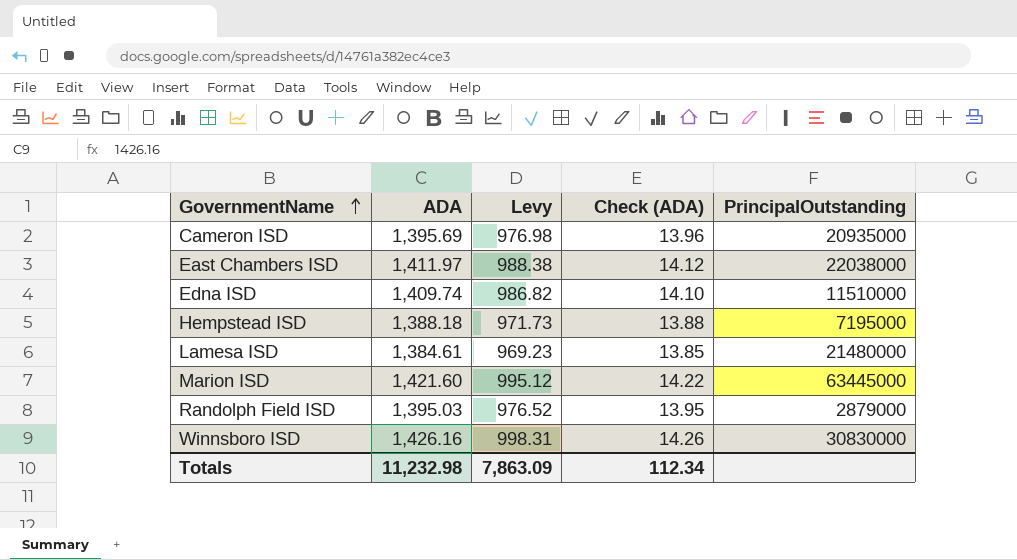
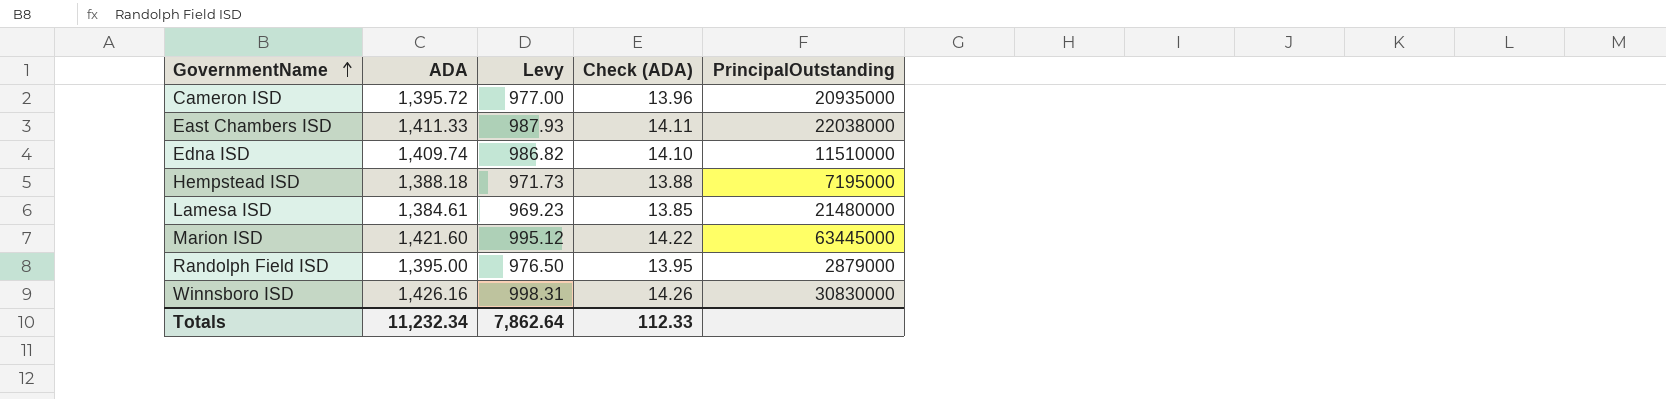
Cameron ISD | ADA: 1,395.69 -> 1,395.72
Cameron ISD | Levy: 976.98 -> 977.00
East Chambers ISD | ADA: 1,411.97 -> 1,411.33
East Chambers ISD | Levy: 988.38 -> 987.93
East Chambers ISD | Check (ADA): 14.12 -> 14.11
Randolph Field ISD | ADA: 1,395.03 -> 1,395.00
Randolph Field ISD | Levy: 976.52 -> 976.50
Totals | ADA: 11,232.98 -> 11,232.34
Totals | Levy: 7,863.09 -> 7,862.64
Totals | Check (ADA): 112.34 -> 112.33

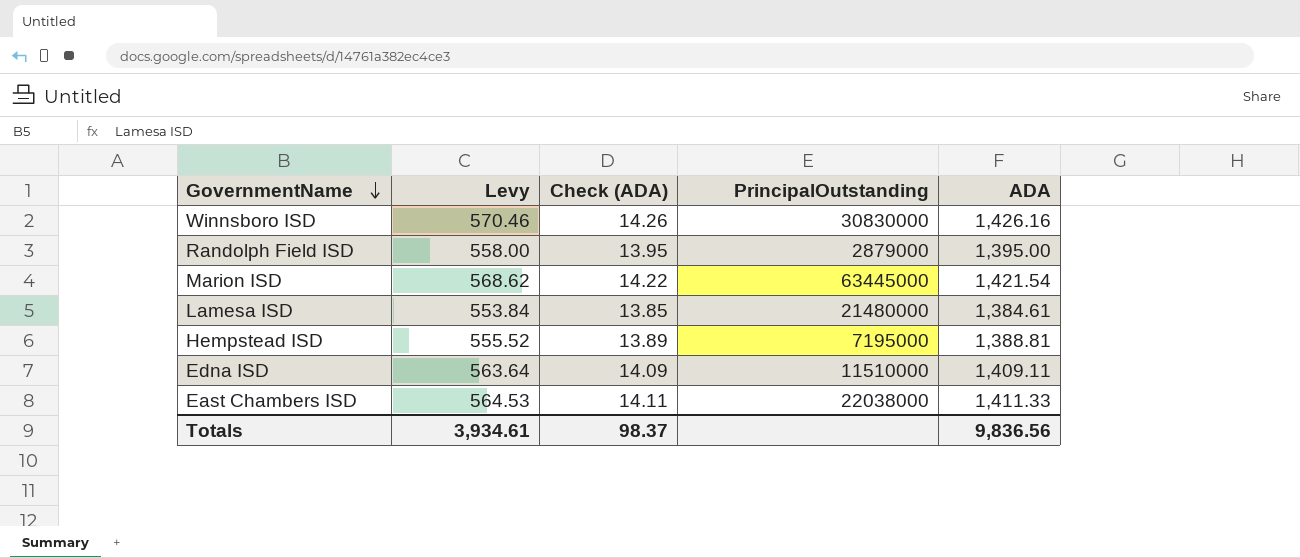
row order: GovernmentName ascending -> GovernmentName descending
column Levy | formula: [ADA] * 0.7 -> [ADA] * 0.4
column ADA | position: 2 -> 5
row Cameron ISD: 1,395.72 | 977.00 | 13.96 | 20935000 -> none
Marion ISD | ADA: 1,421.60 -> 1,421.54
Hempstead ISD | Check (ADA): 13.88 -> 13.89
Hempstead ISD | ADA: 1,388.18 -> 1,388.81
Edna ISD | Check (ADA): 14.10 -> 14.09
Edna ISD | ADA: 1,409.74 -> 1,409.11
Totals | Levy: 7,862.64 -> 3,934.61
Totals | Check (ADA): 112.33 -> 98.37
Totals | ADA: 11,232.34 -> 9,836.56

